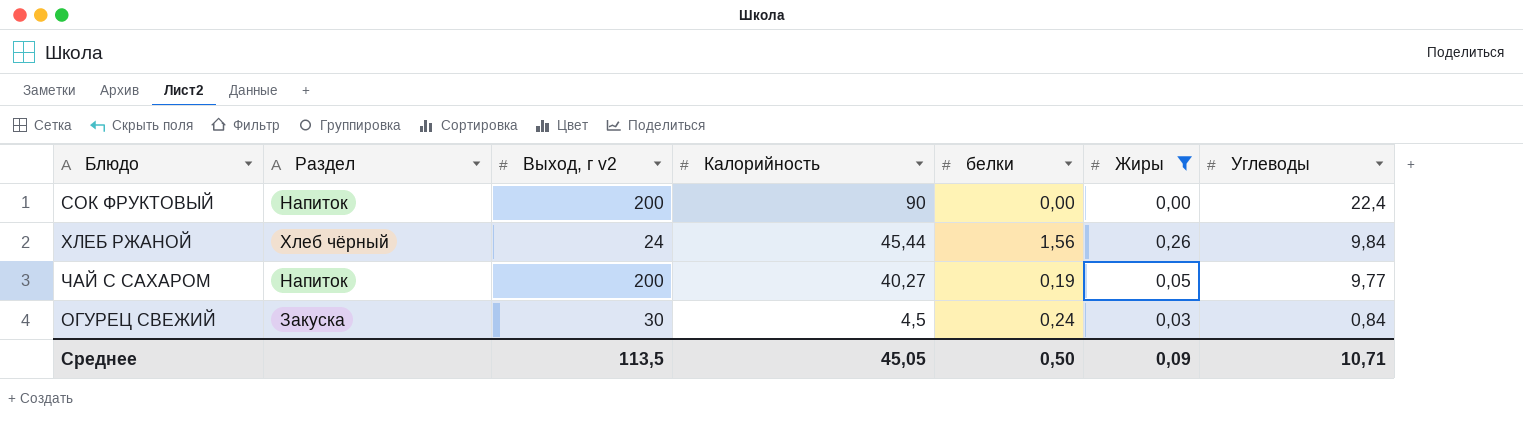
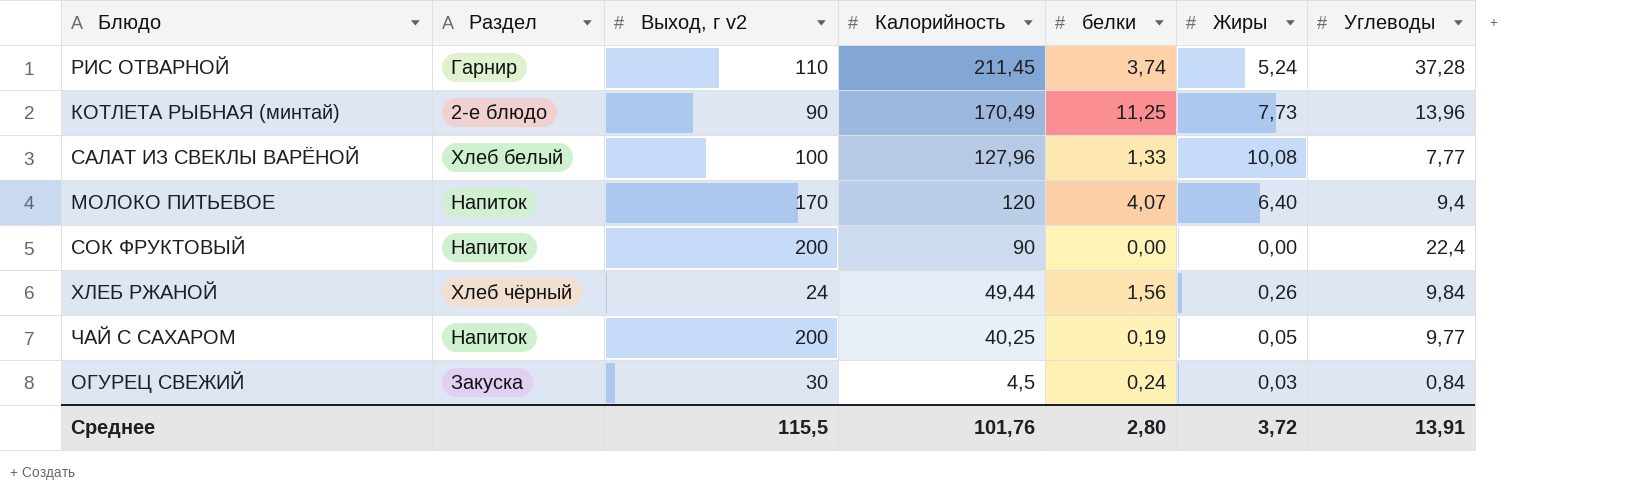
filter: Жиры <= 0,26 -> none
ХЛЕБ РЖАНОЙ | Калорийность: 45,44 -> 49,44
ЧАЙ С САХАРОМ | Калорийность: 40,27 -> 40,25
Среднее | Выход, г v2: 113,5 -> 115,5
Среднее | Калорийность: 45,05 -> 101,76
Среднее | белки: 0,50 -> 2,80
Среднее | Жиры: 0,09 -> 3,72
Среднее | Углеводы: 10,71 -> 13,91

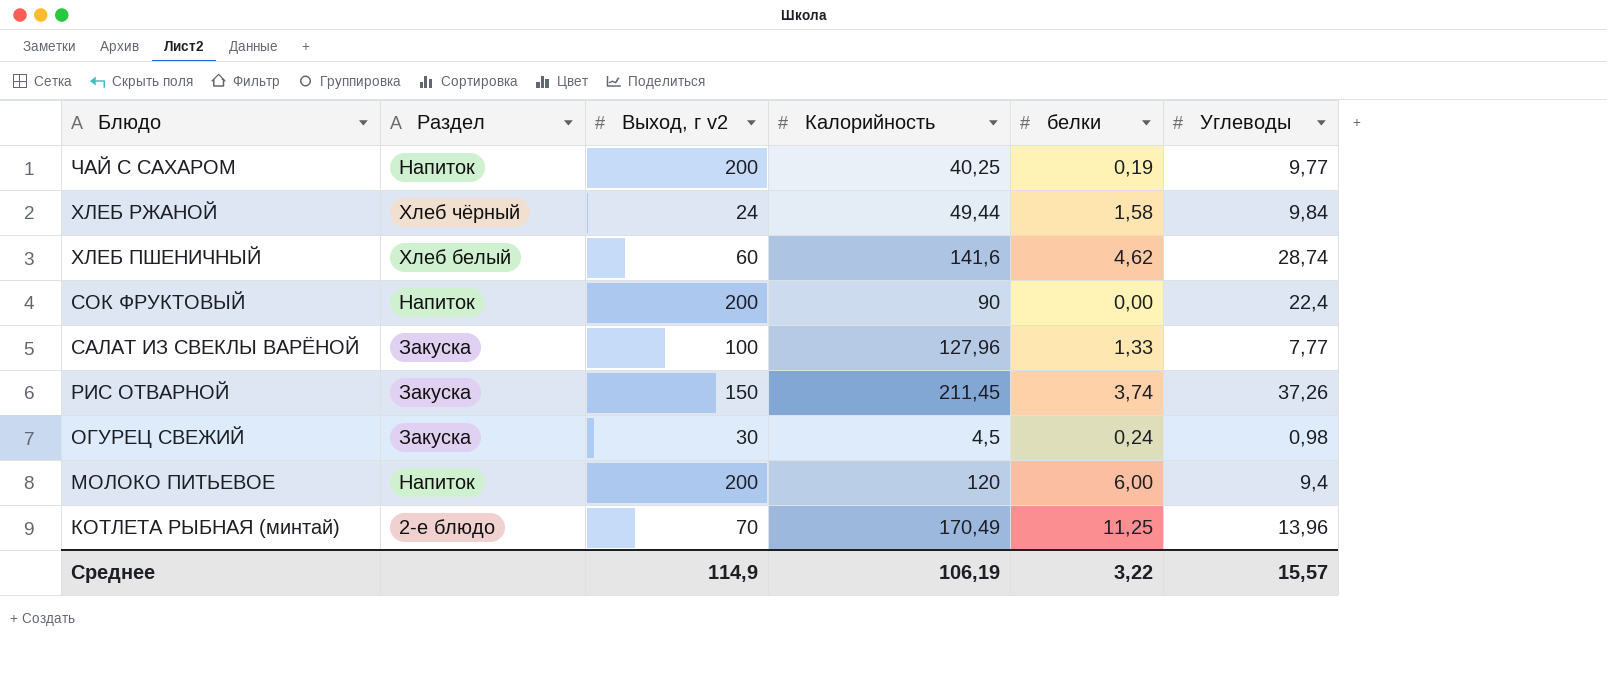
row order: Калорийность descending -> Блюдо descending
column Жиры | position: 6 -> none
ХЛЕБ РЖАНОЙ | белки: 1,56 -> 1,58
row ХЛЕБ ПШЕНИЧНЫЙ: none -> Хлеб белый | 60 | 141,6 | 4,62 | 28,74
САЛАТ ИЗ СВЕКЛЫ ВАРЁНОЙ | Раздел: Хлеб белый -> Закуска
РИС ОТВАРНОЙ | Раздел: Гарнир -> Закуска
РИС ОТВАРНОЙ | Выход, г v2: 110 -> 150
РИС ОТВАРНОЙ | Углеводы: 37,28 -> 37,26
ОГУРЕЦ СВЕЖИЙ | Углеводы: 0,84 -> 0,98
МОЛОКО ПИТЬЕВОЕ | Выход, г v2: 170 -> 200
МОЛОКО ПИТЬЕВОЕ | белки: 4,07 -> 6,00
КОТЛЕТА РЫБНАЯ (минтай) | Выход, г v2: 90 -> 70
Среднее | Выход, г v2: 115,5 -> 114,9
Среднее | Калорийность: 101,76 -> 106,19
Среднее | белки: 2,80 -> 3,22
Среднее | Углеводы: 13,91 -> 15,57

